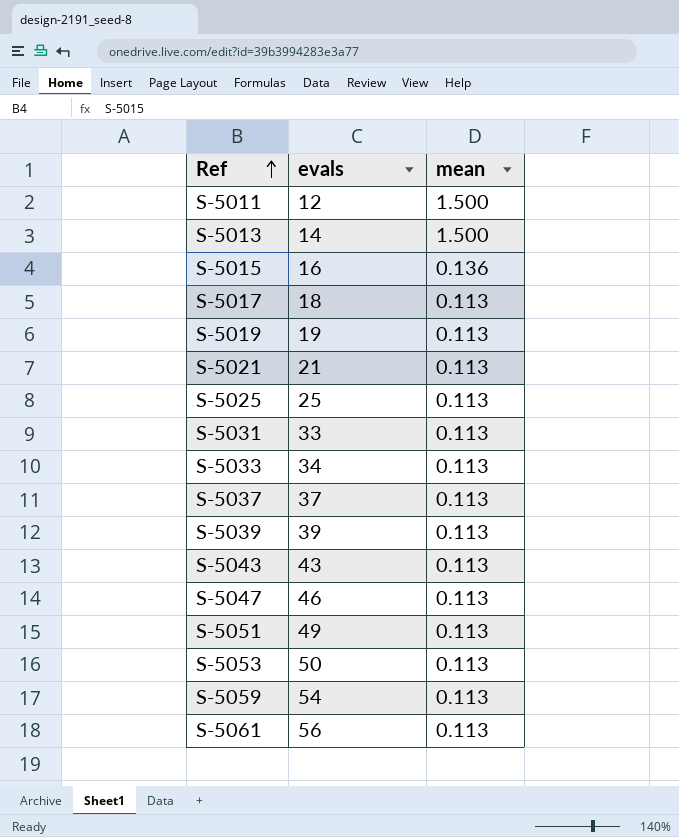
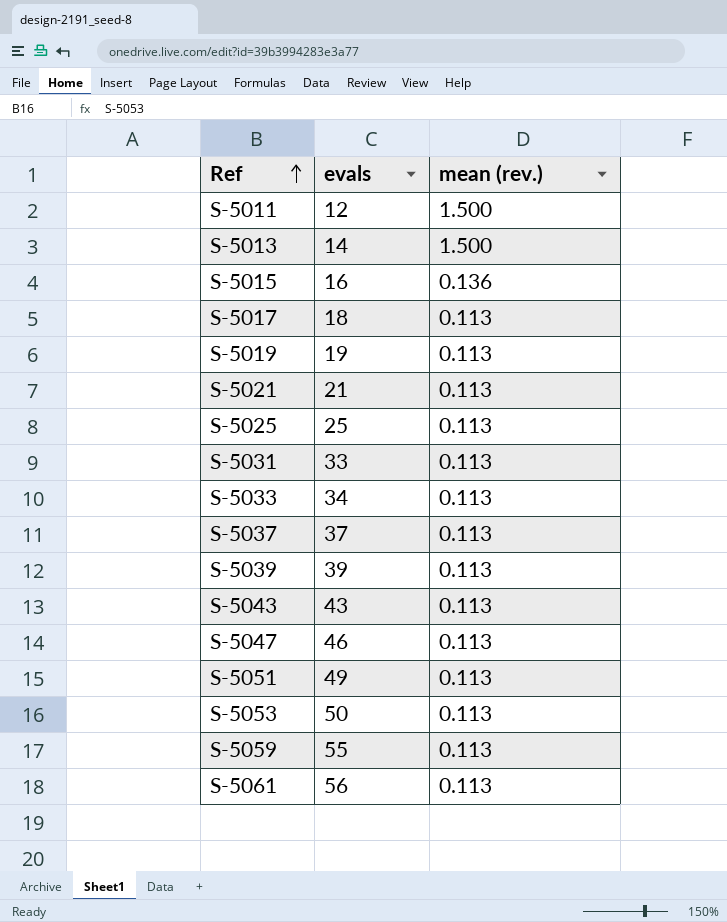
column name: mean -> mean (rev.)
S-5059 | evals: 54 -> 55

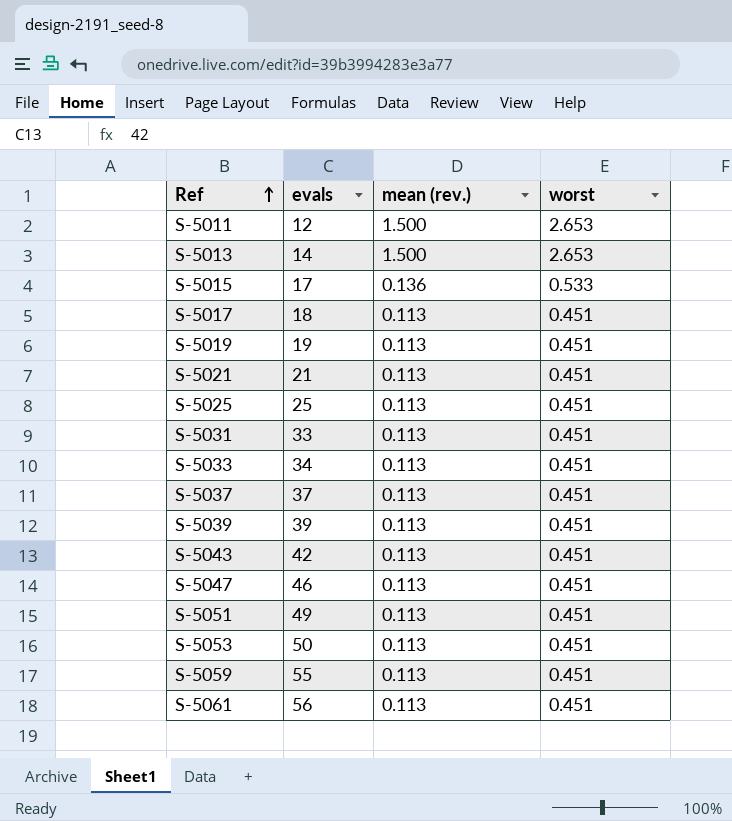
column worst | position: none -> 4
S-5015 | evals: 16 -> 17
S-5043 | evals: 43 -> 42

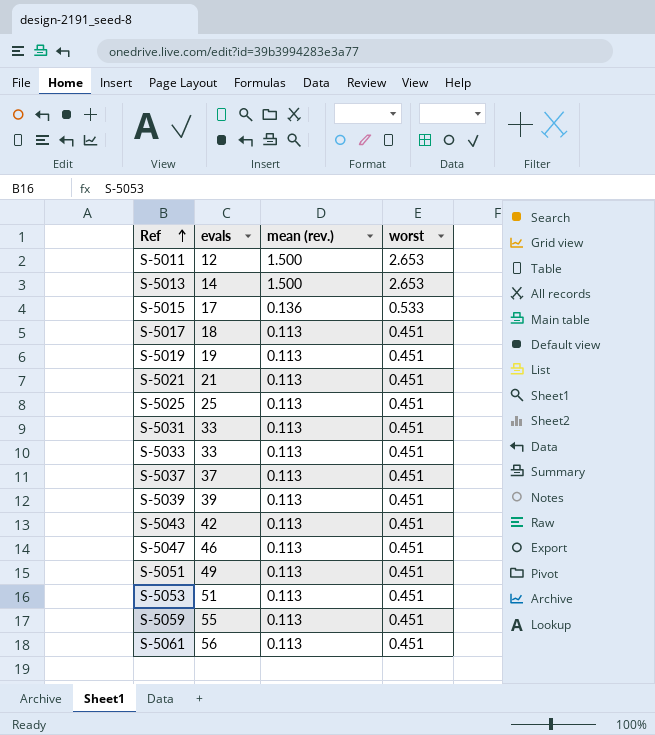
S-5033 | evals: 34 -> 33
S-5053 | evals: 50 -> 51

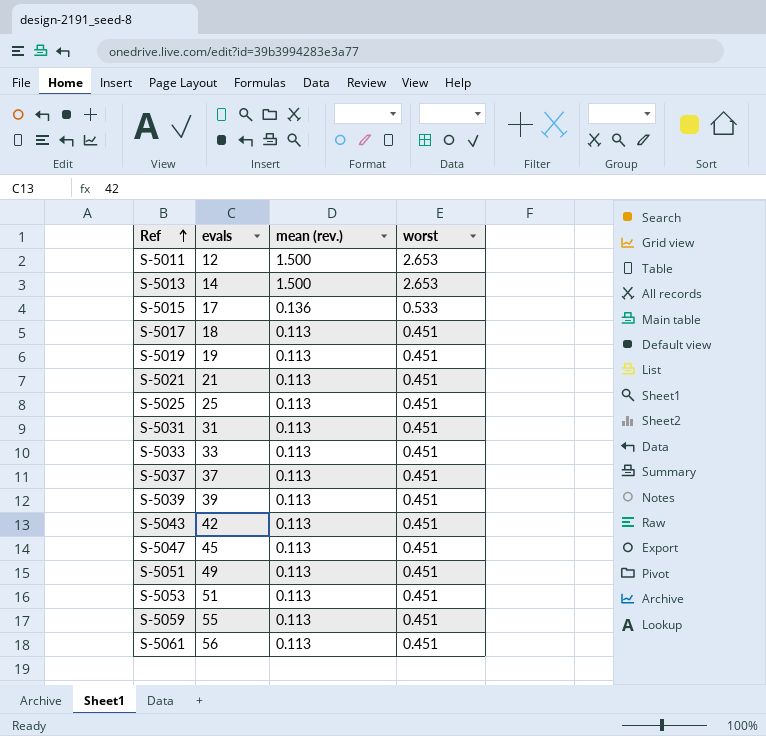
S-5031 | evals: 33 -> 31
S-5047 | evals: 46 -> 45

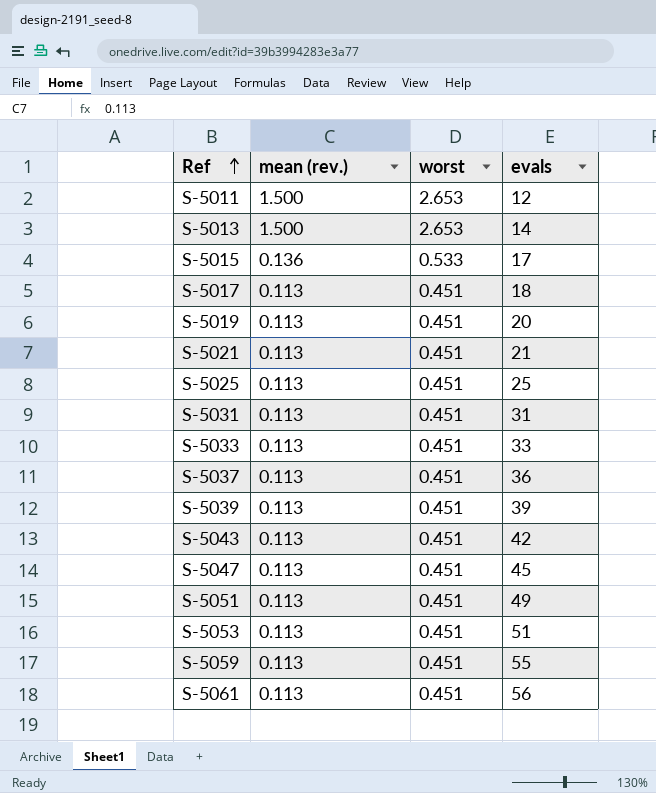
column evals | position: 2 -> 4
S-5019 | evals: 19 -> 20
S-5037 | evals: 37 -> 36

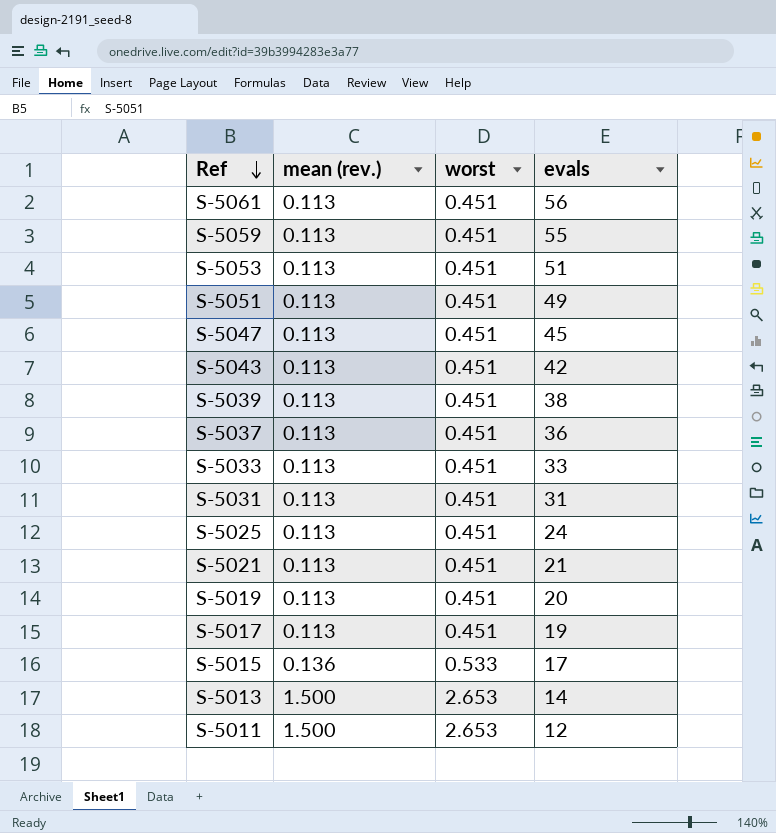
row order: Ref ascending -> Ref descending
S-5039 | evals: 39 -> 38
S-5025 | evals: 25 -> 24
S-5017 | evals: 18 -> 19

